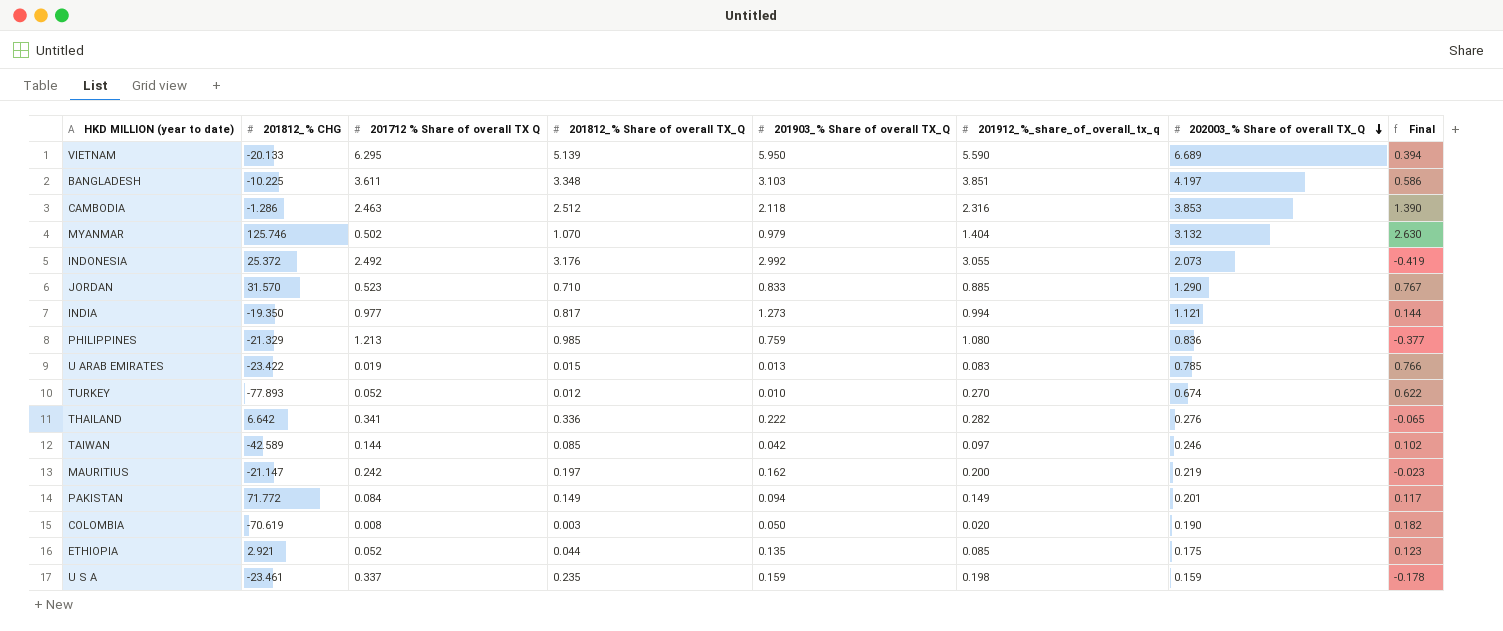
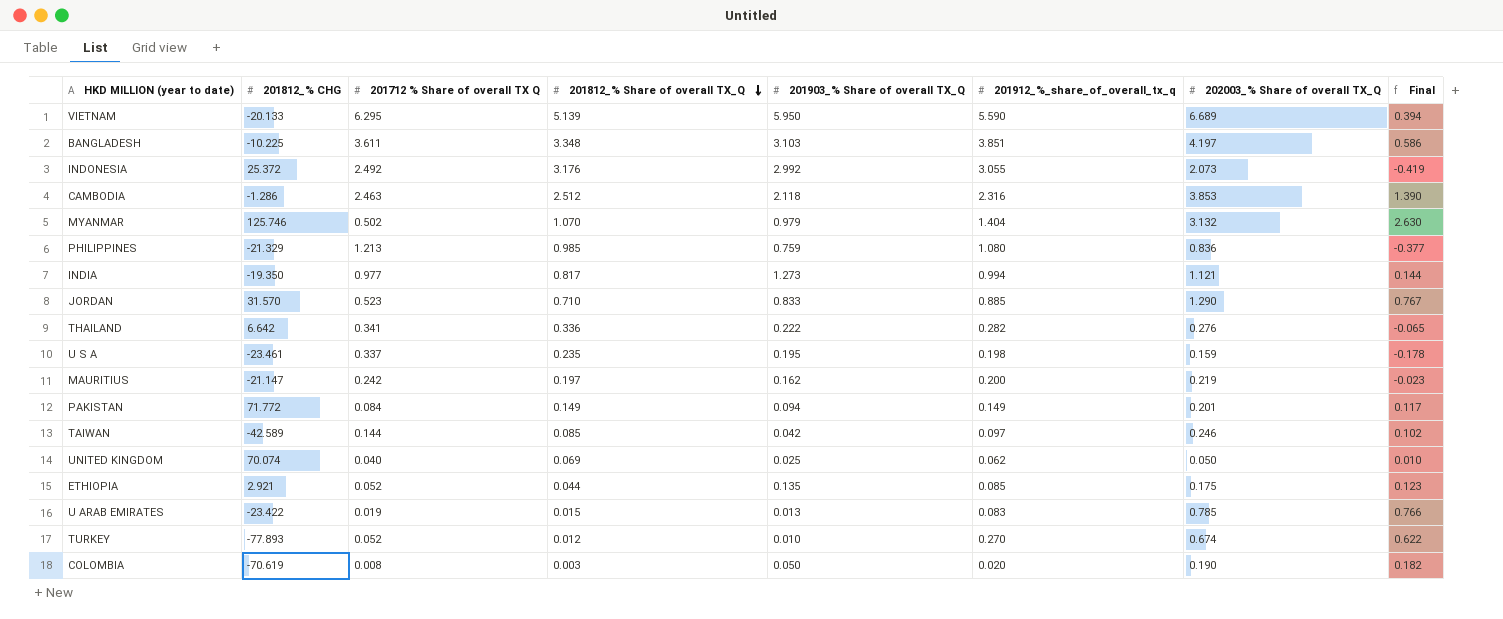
row order: 202003_% Share of overall TX_Q descending -> 201812_% Share of overall TX_Q descending
U S A | 201903_% Share of overall TX_Q: 0.159 -> 0.195
row UNITED KINGDOM: none -> 70.074 | 0.040 | 0.069 | 0.025 | 0.062 | 0.050 | 0.010

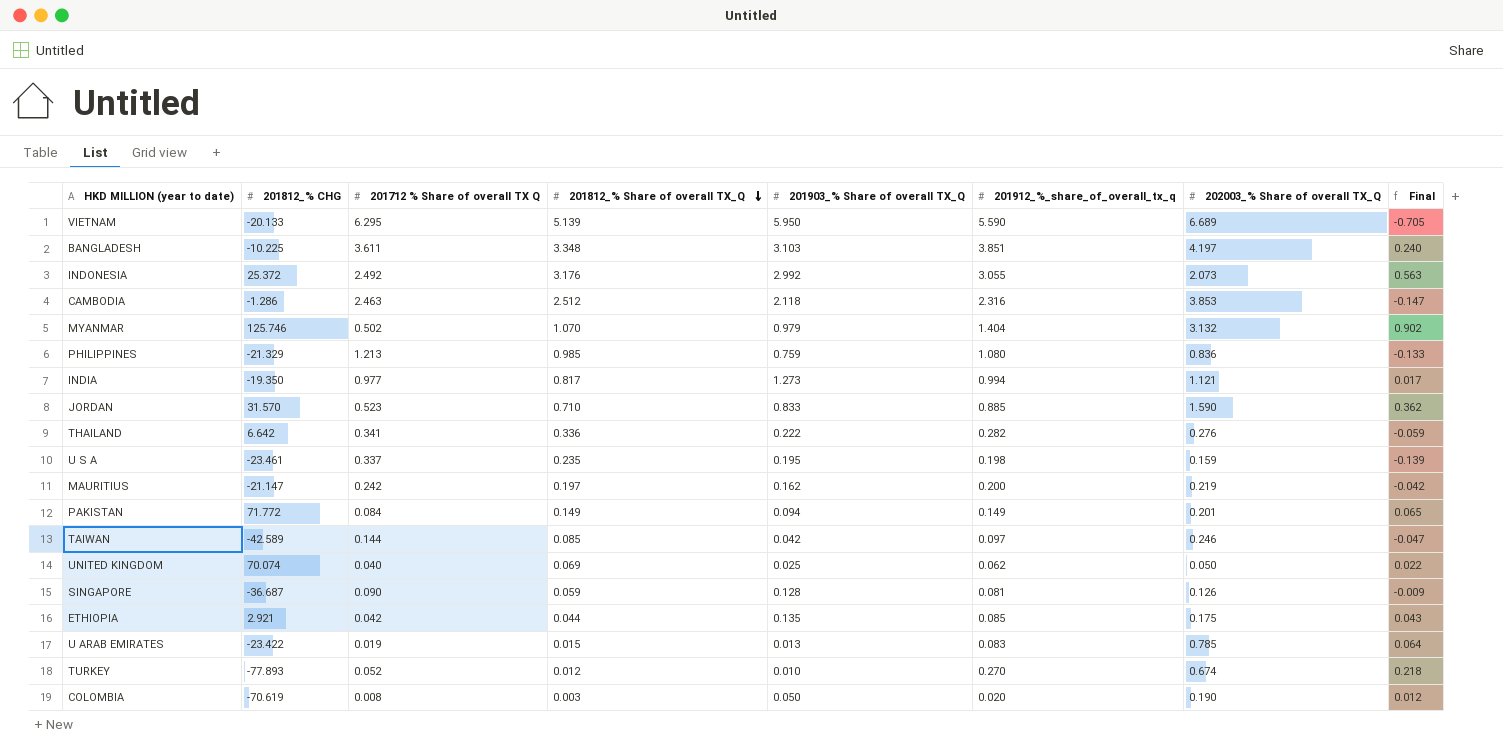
column Final | formula: [202003_% Share of overall TX_Q] - [201712 % Share of overall TX Q] -> [201912_%_share_of_overall_tx_q] - [201712 % Share of overall TX Q]
JORDAN | 202003_% Share of overall TX_Q: 1.290 -> 1.590
row SINGAPORE: none -> -36.687 | 0.090 | 0.059 | 0.128 | 0.081 | 0.126 | -0.009
ETHIOPIA | 201712 % Share of overall TX Q: 0.052 -> 0.042

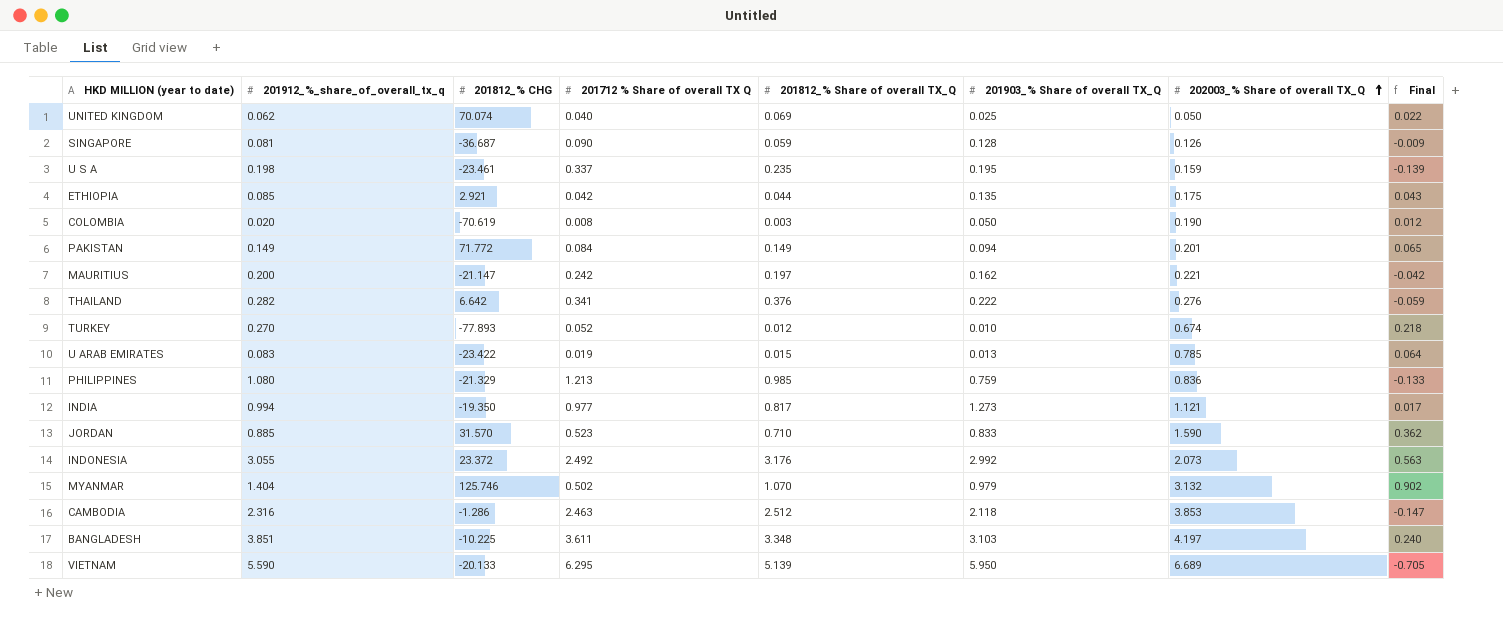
row order: 201812_% Share of overall TX_Q descending -> 202003_% Share of overall TX_Q ascending
column 201912_%_share_of_overall_tx_q | position: 6 -> 2
row TAIWAN: -42.589 | 0.144 | 0.085 | 0.042 | 0.097 | 0.246 | -0.047 -> none
MAURITIUS | 202003_% Share of overall TX_Q: 0.219 -> 0.221
THAILAND | 201812_% Share of overall TX_Q: 0.336 -> 0.376
INDONESIA | 201812_% CHG: 25.372 -> 23.372

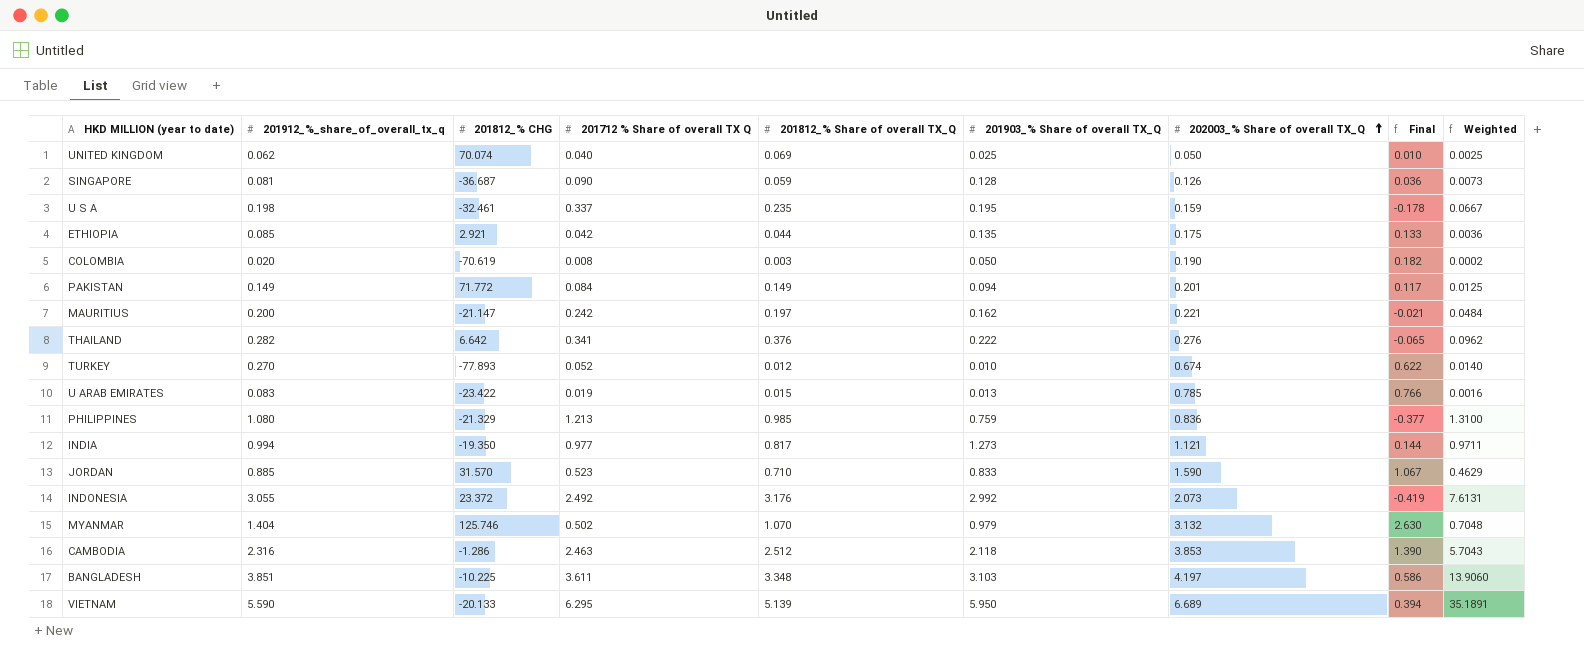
column Final | formula: [201912_%_share_of_overall_tx_q] - [201712 % Share of overall TX Q] -> [202003_% Share of overall TX_Q] - [201712 % Share of overall TX Q]
column Weighted | formula: none -> [201912_%_share_of_overall_tx_q] * [201712 % Share of overall TX Q]
U S A | 201812_% CHG: -23.461 -> -32.461

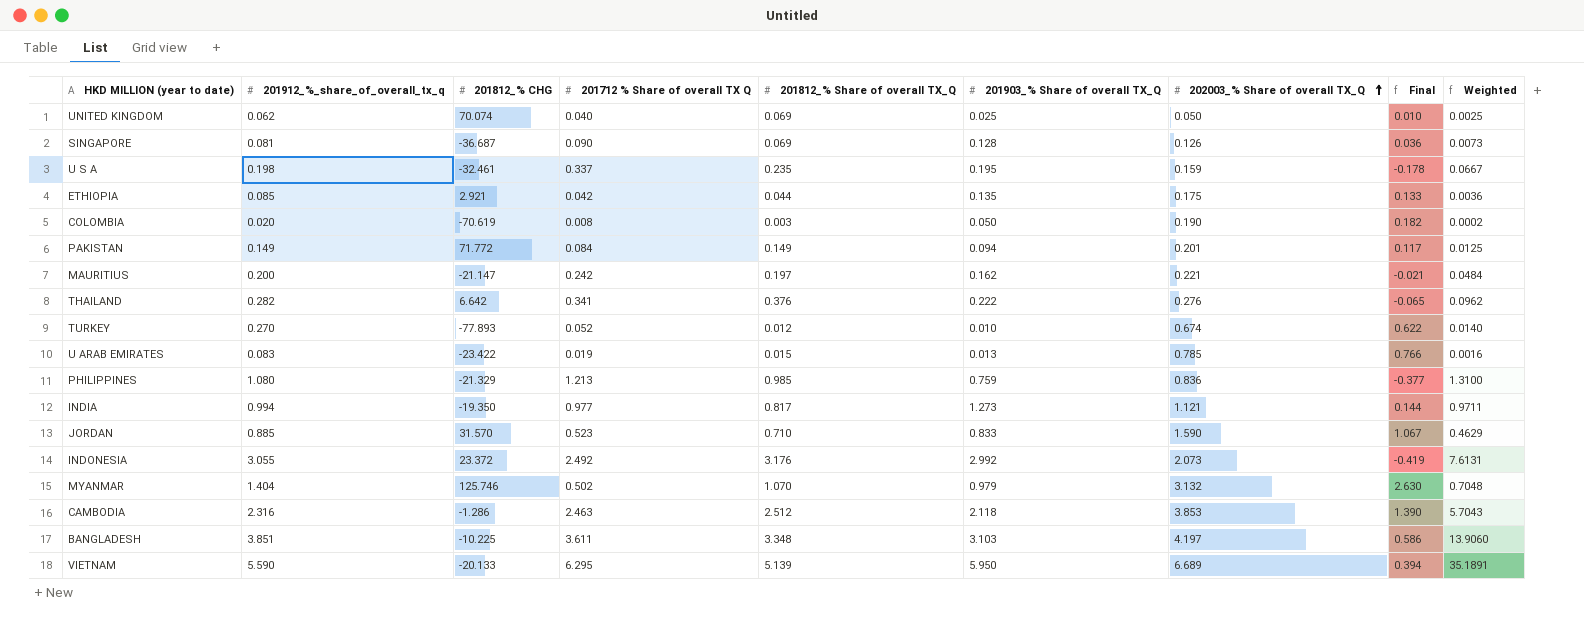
SINGAPORE | 201812_% Share of overall TX_Q: 0.059 -> 0.069

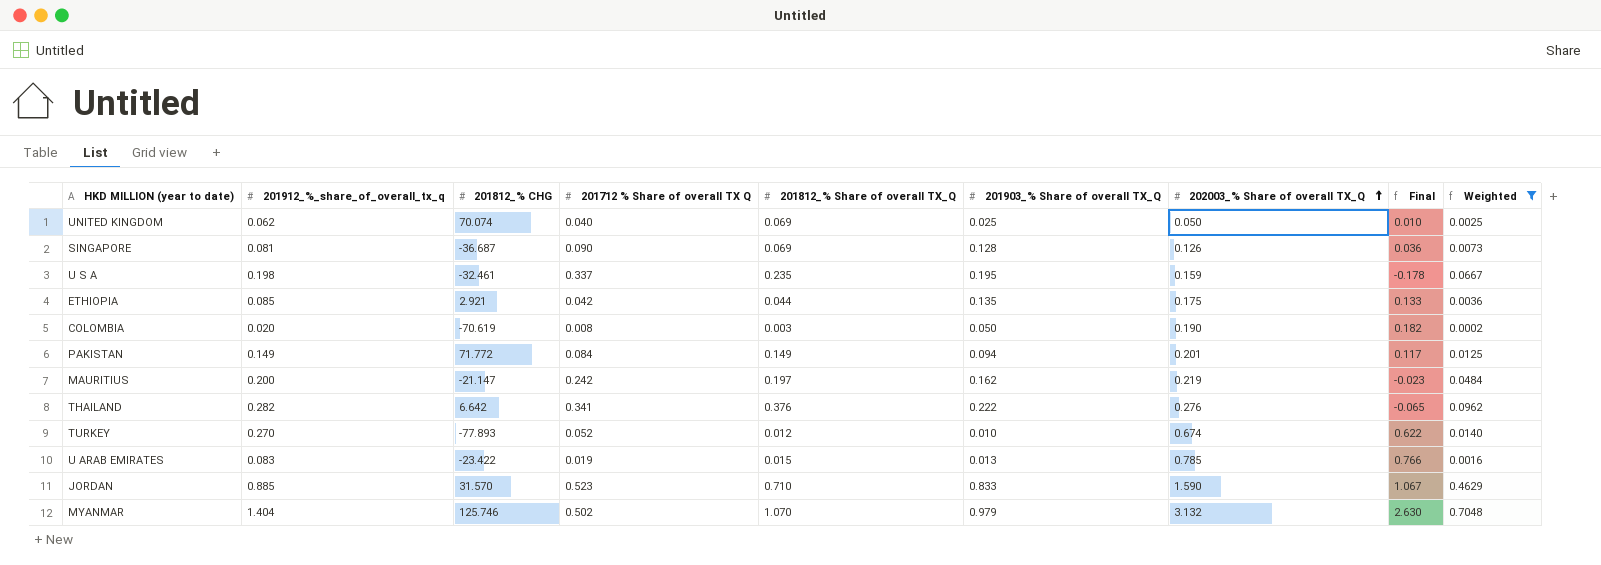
filter: none -> Weighted <= 0.7048
MAURITIUS | 202003_% Share of overall TX_Q: 0.221 -> 0.219
MAURITIUS | Final: -0.021 -> -0.023

